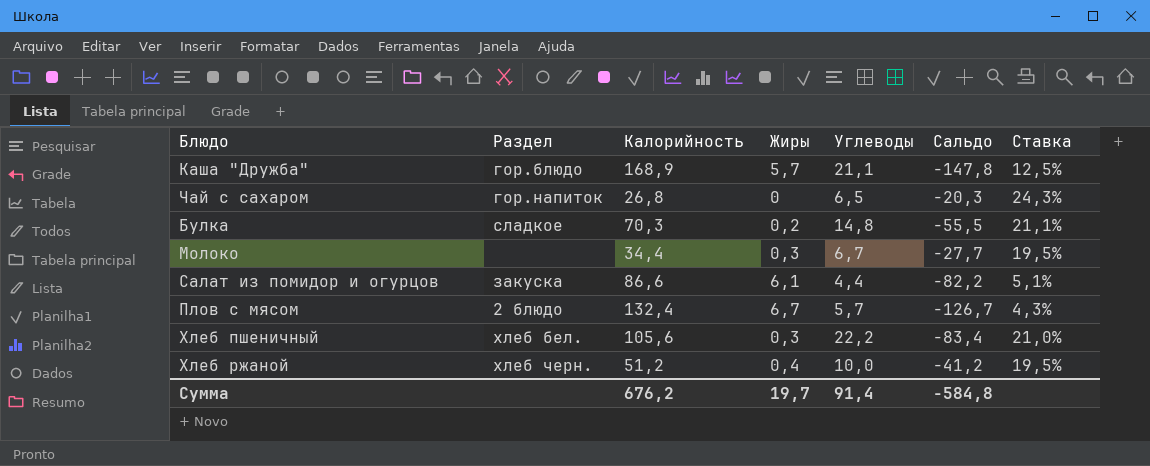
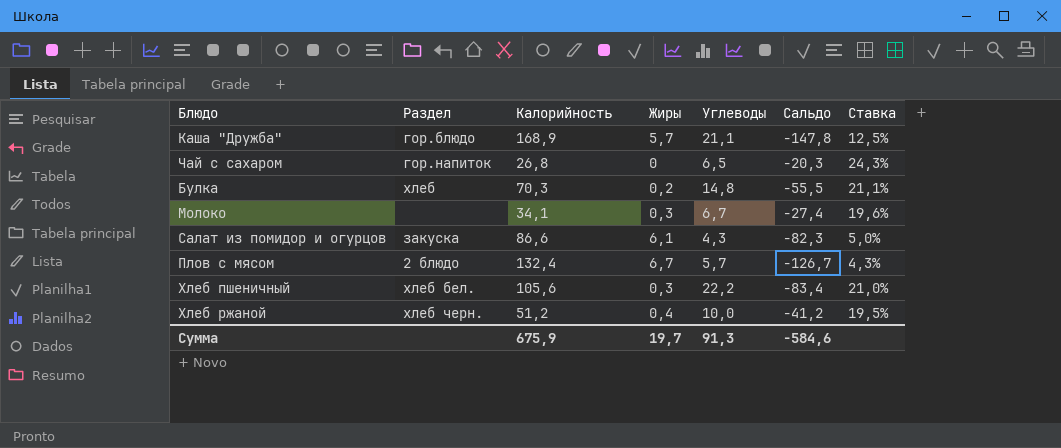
Булка | Раздел: сладкое -> хлеб
Молоко | Калорийность: 34,4 -> 34,1
Молоко | Сальдо: -27,7 -> -27,4
Молоко | Ставка: 19,5% -> 19,6%
Салат из помидор и огурцов | Углеводы: 4,4 -> 4,3
Салат из помидор и огурцов | Сальдо: -82,2 -> -82,3
Салат из помидор и огурцов | Ставка: 5,1% -> 5,0%
Сумма | Калорийность: 676,2 -> 675,9
Сумма | Углеводы: 91,4 -> 91,3
Сумма | Сальдо: -584,8 -> -584,6

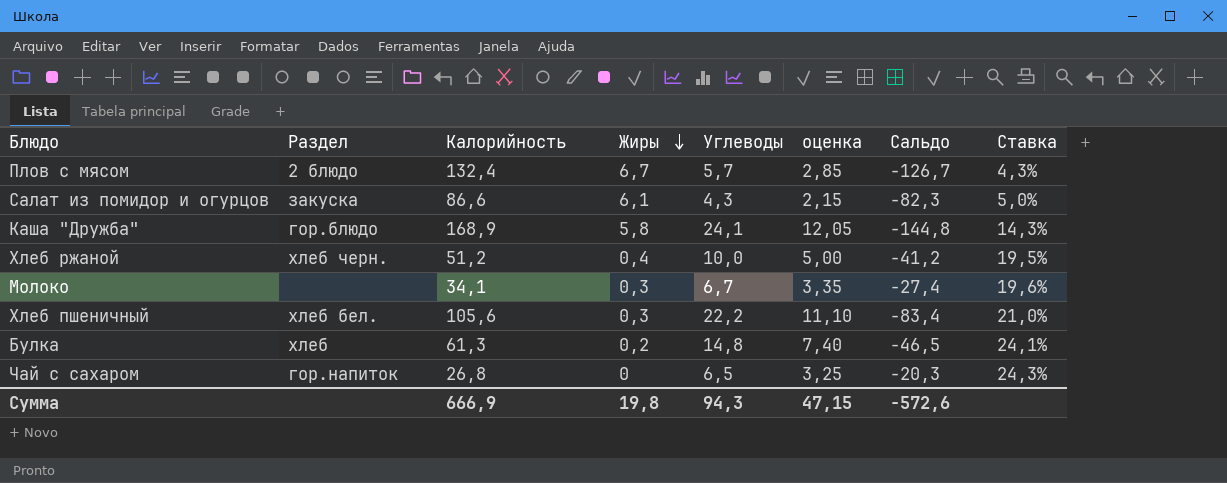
row order: none -> Жиры descending
column оценка | formula: none -> [Углеводы] * 0,5
Каша "Дружба" | Жиры: 5,7 -> 5,8
Каша "Дружба" | Углеводы: 21,1 -> 24,1
Каша "Дружба" | Сальдо: -147,8 -> -144,8
Каша "Дружба" | Ставка: 12,5% -> 14,3%
Булка | Калорийность: 70,3 -> 61,3
Булка | Сальдо: -55,5 -> -46,5
Булка | Ставка: 21,1% -> 24,1%
Сумма | Калорийность: 675,9 -> 666,9
Сумма | Жиры: 19,7 -> 19,8
Сумма | Углеводы: 91,3 -> 94,3
Сумма | Сальдо: -584,6 -> -572,6

